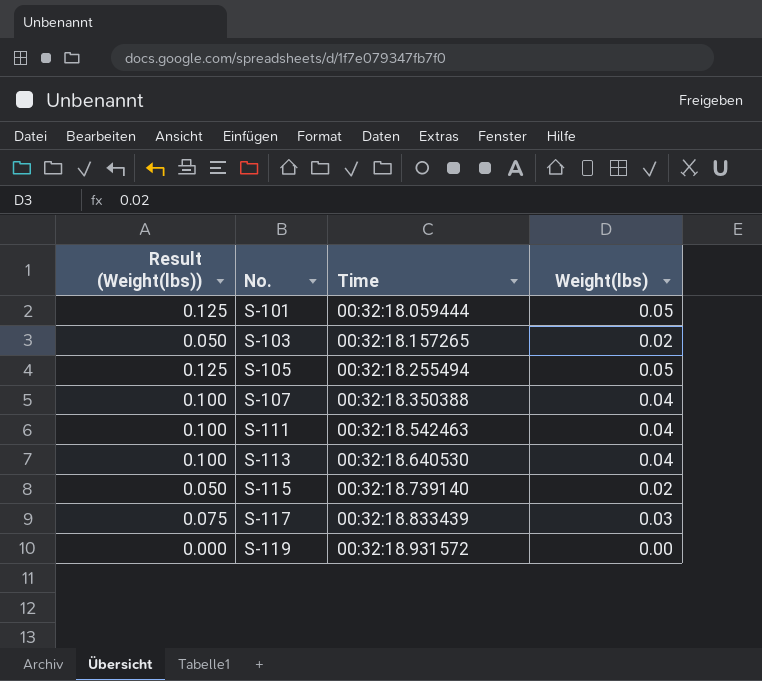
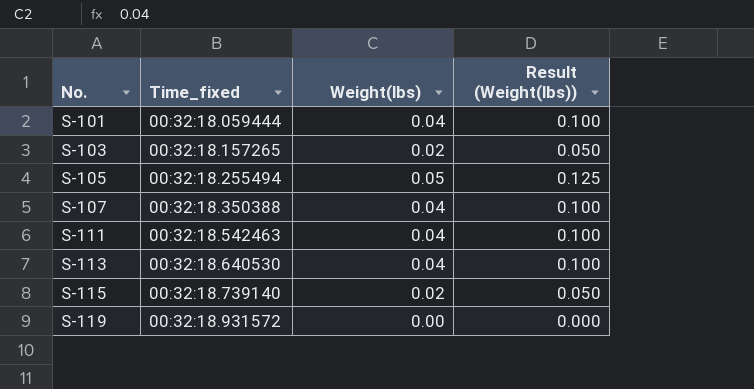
column name: Time -> Time_fixed
column Result (Weight(lbs)) | position: 1 -> 4
row S-117: 0.075 | 00:32:18.833439 | 0.03 -> none
S-101 | Weight(lbs): 0.05 -> 0.04
S-101 | Result (Weight(lbs)): 0.125 -> 0.100

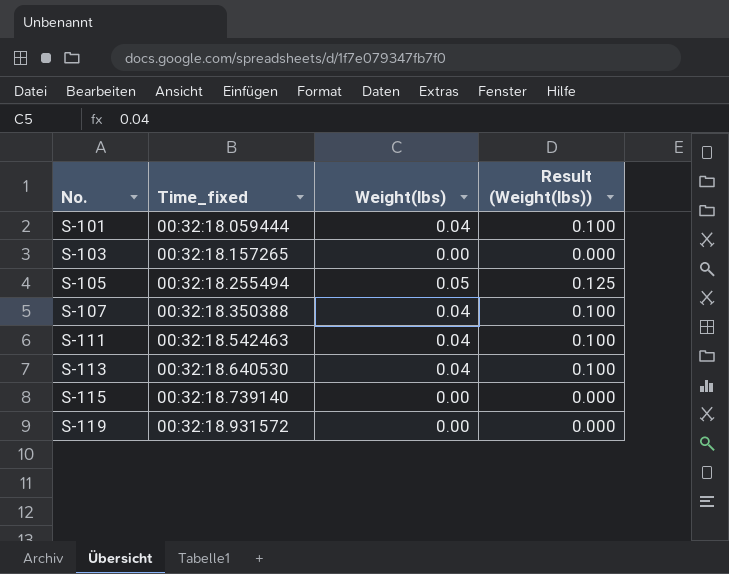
S-103 | Weight(lbs): 0.02 -> 0.00
S-103 | Result (Weight(lbs)): 0.050 -> 0.000
S-115 | Weight(lbs): 0.02 -> 0.00
S-115 | Result (Weight(lbs)): 0.050 -> 0.000

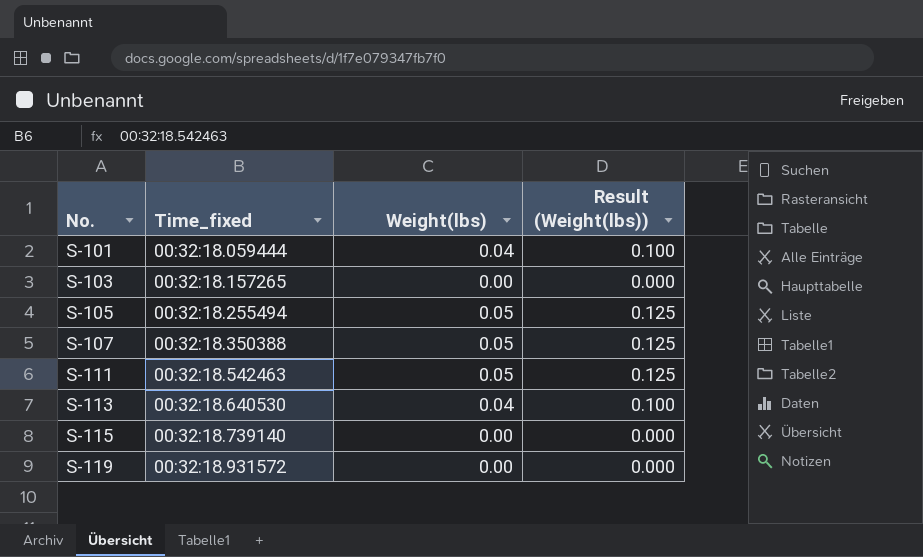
S-107 | Weight(lbs): 0.04 -> 0.05
S-107 | Result (Weight(lbs)): 0.100 -> 0.125
S-111 | Weight(lbs): 0.04 -> 0.05
S-111 | Result (Weight(lbs)): 0.100 -> 0.125

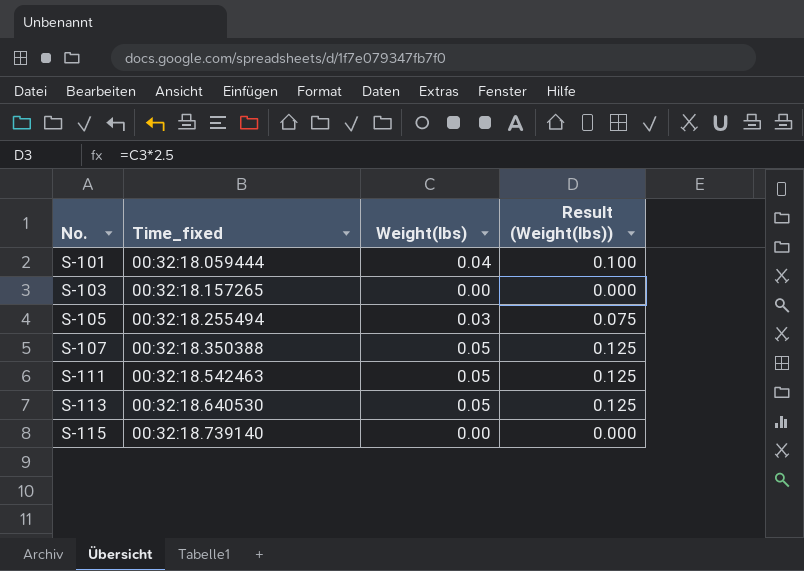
row S-119: 00:32:18.931572 | 0.00 | 0.000 -> none
S-105 | Weight(lbs): 0.05 -> 0.03
S-105 | Result (Weight(lbs)): 0.125 -> 0.075
S-113 | Weight(lbs): 0.04 -> 0.05
S-113 | Result (Weight(lbs)): 0.100 -> 0.125

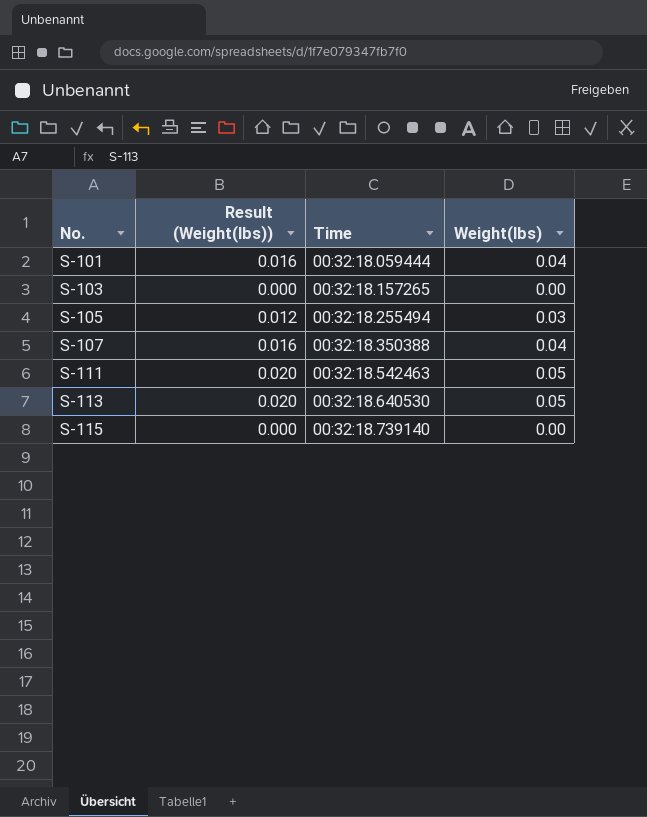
column Result (Weight(lbs)) | formula: [Weight(lbs)] * 2.5 -> [Weight(lbs)] * 0.4
column Result (Weight(lbs)) | position: 4 -> 2
column name: Time_fixed -> Time
S-107 | Weight(lbs): 0.05 -> 0.04

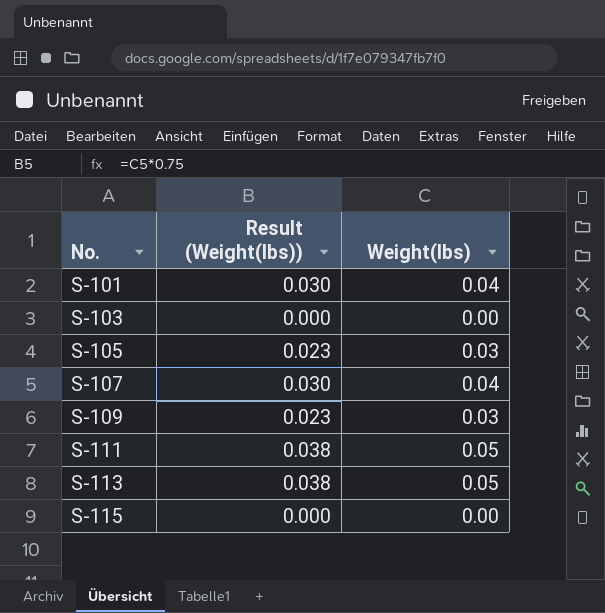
column Time | position: 3 -> none
column Result (Weight(lbs)) | formula: [Weight(lbs)] * 0.4 -> [Weight(lbs)] * 0.75
row S-109: none -> 0.023 | 0.03

